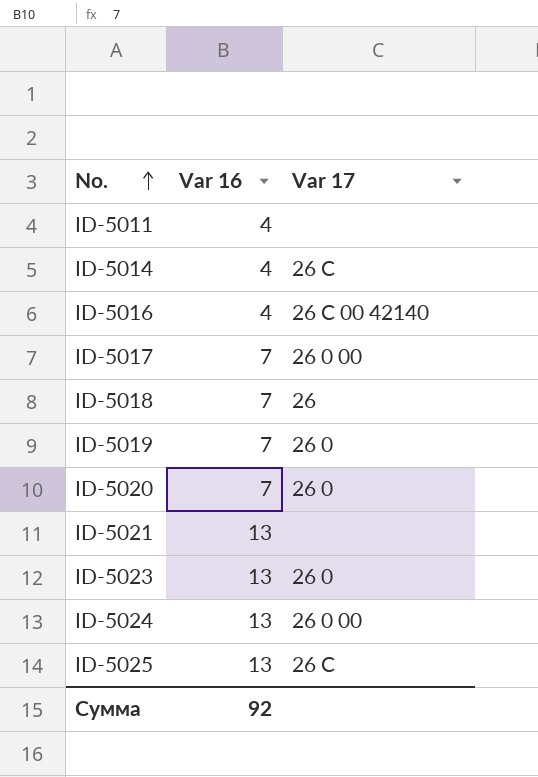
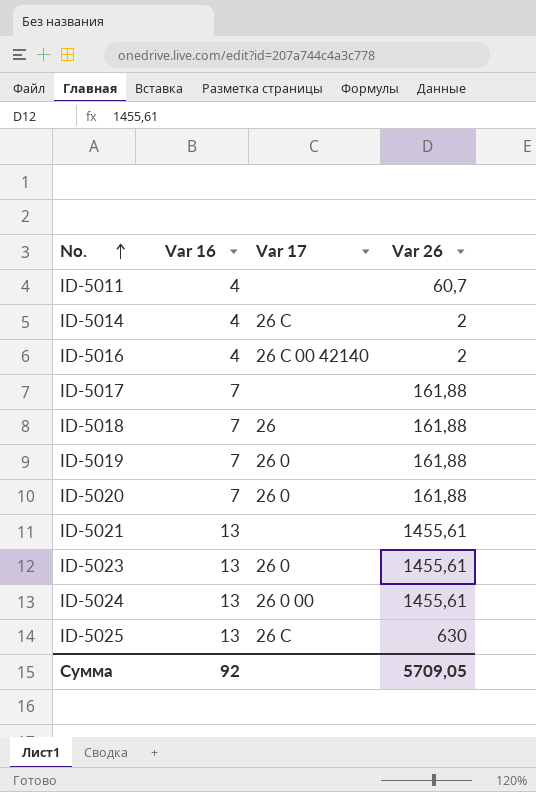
column Var 26 | position: none -> 4
ID-5017 | Var 17: 26 0 00 -> none

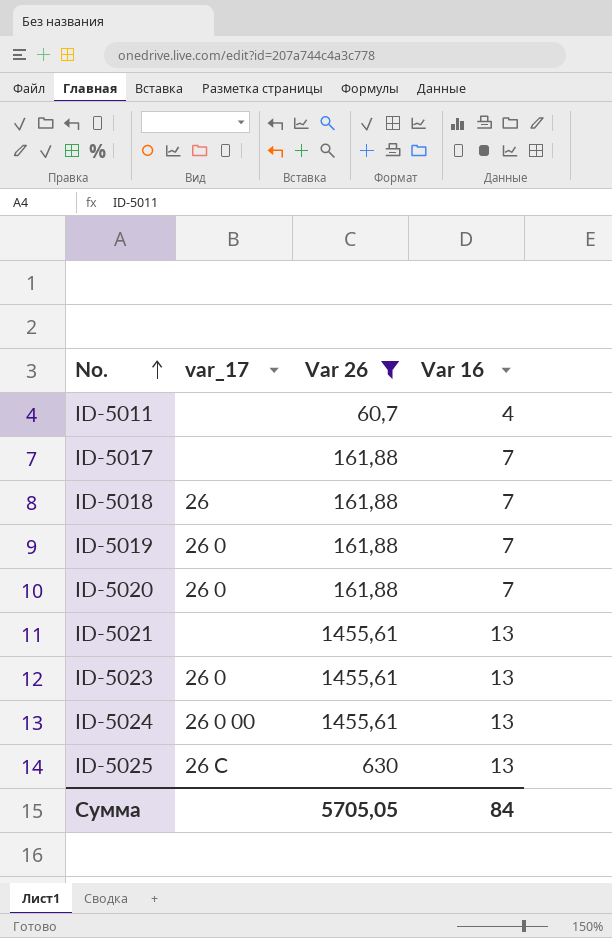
filter: none -> Var 26 != 2
column name: Var 17 -> var_17
column Var 16 | position: 2 -> 4
Сумма | Var 26: 5709,05 -> 5705,05
Сумма | Var 16: 92 -> 84

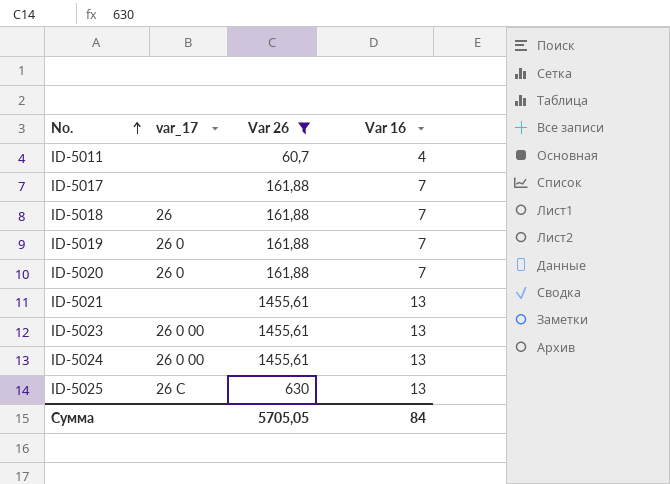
ID-5023 | var_17: 26 0 -> 26 0 00

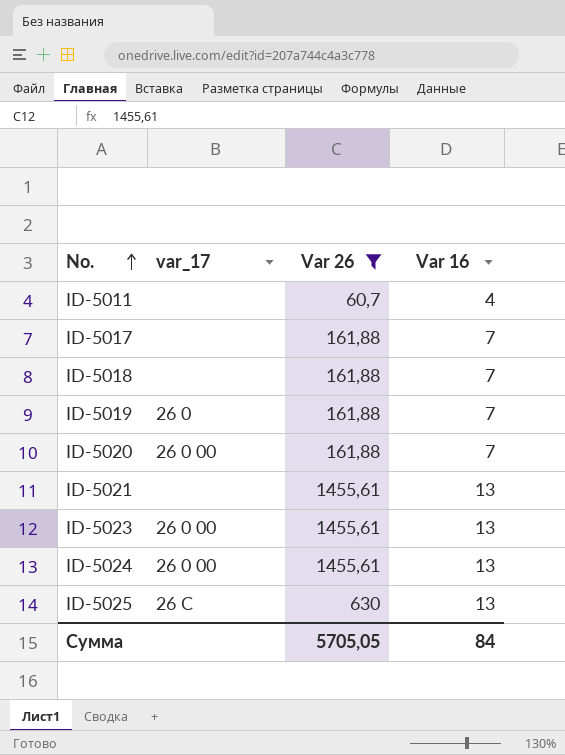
ID-5018 | var_17: 26 -> none
ID-5020 | var_17: 26 0 -> 26 0 00

